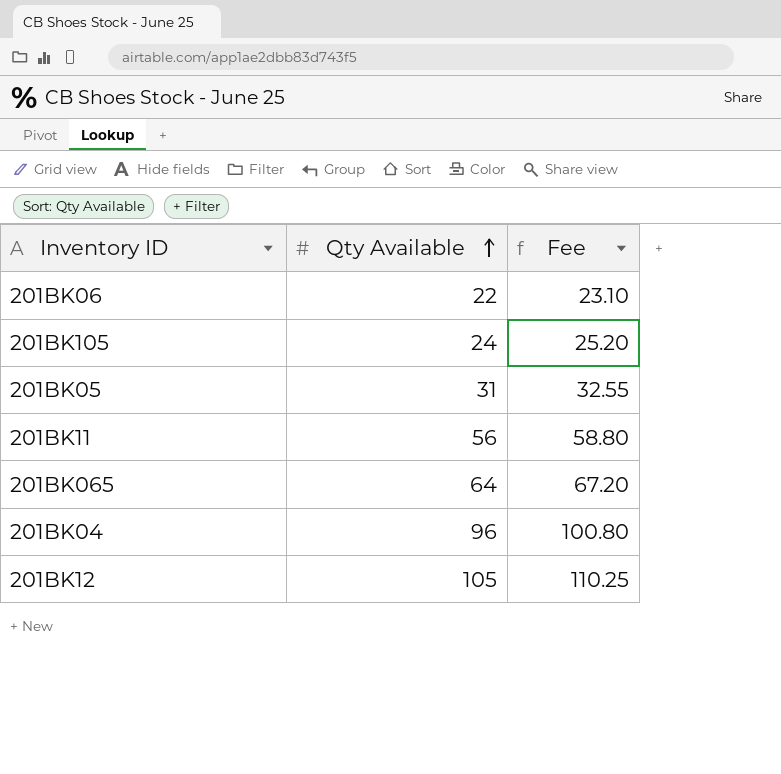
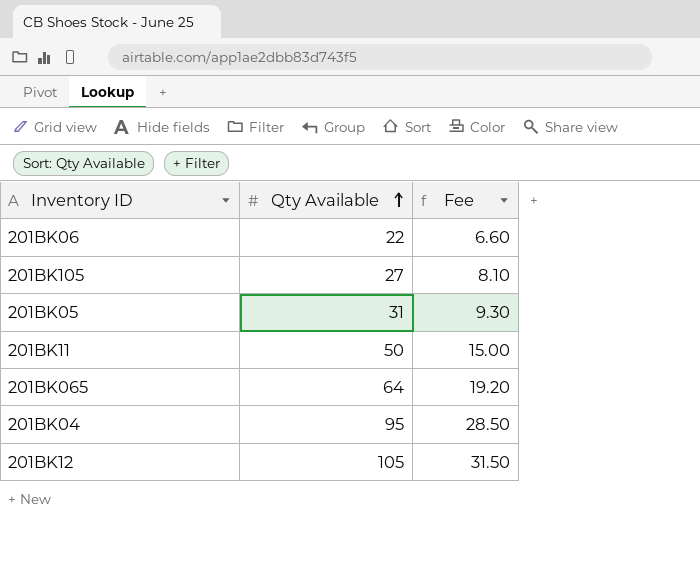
column Fee | formula: [Qty Available] * 1.05 -> [Qty Available] * 0.3
201BK105 | Qty Available: 24 -> 27
201BK11 | Qty Available: 56 -> 50
201BK04 | Qty Available: 96 -> 95

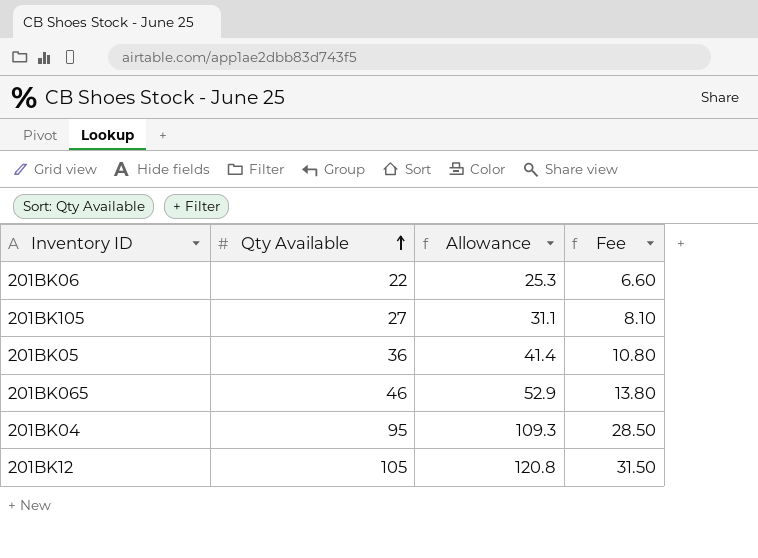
column Allowance | formula: none -> [Qty Available] * 1.15
row 201BK11: 50 | 15.00 -> none
201BK05 | Qty Available: 31 -> 36
201BK05 | Fee: 9.30 -> 10.80
201BK065 | Qty Available: 64 -> 46
201BK065 | Fee: 19.20 -> 13.80

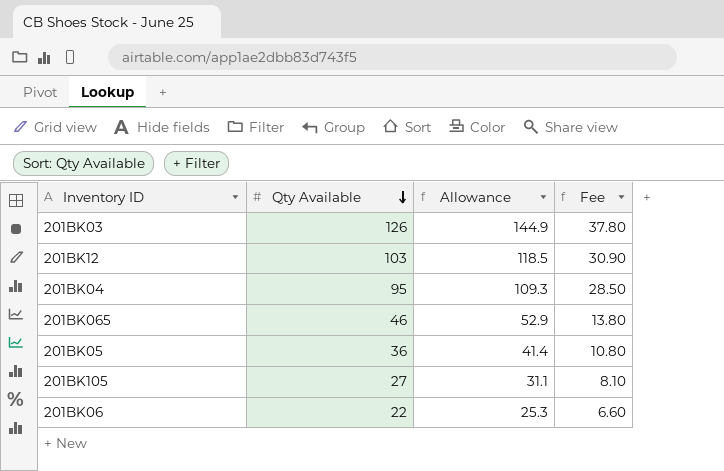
row order: Qty Available ascending -> Qty Available descending
row 201BK03: none -> 126 | 144.9 | 37.80
201BK12 | Qty Available: 105 -> 103
201BK12 | Allowance: 120.8 -> 118.5
201BK12 | Fee: 31.50 -> 30.90

